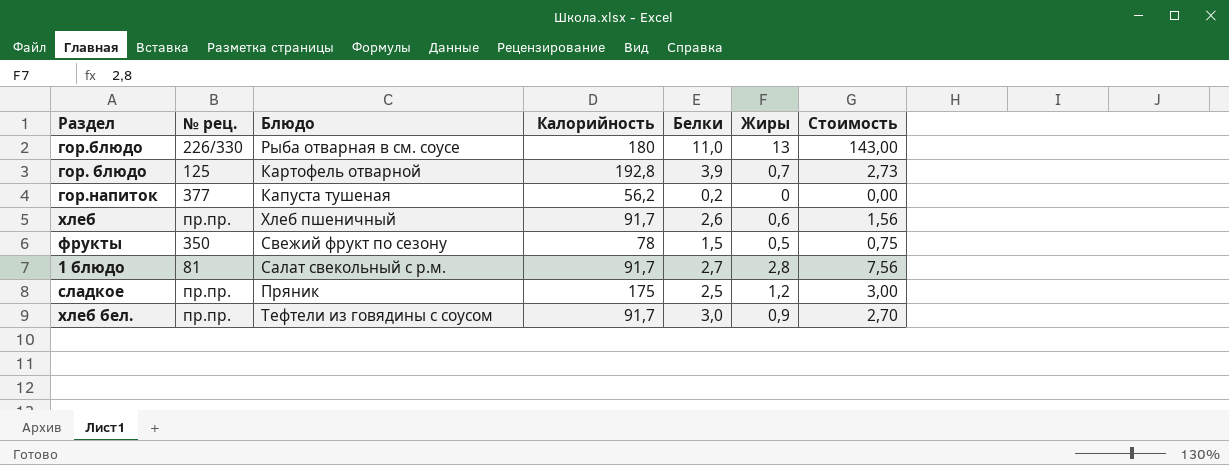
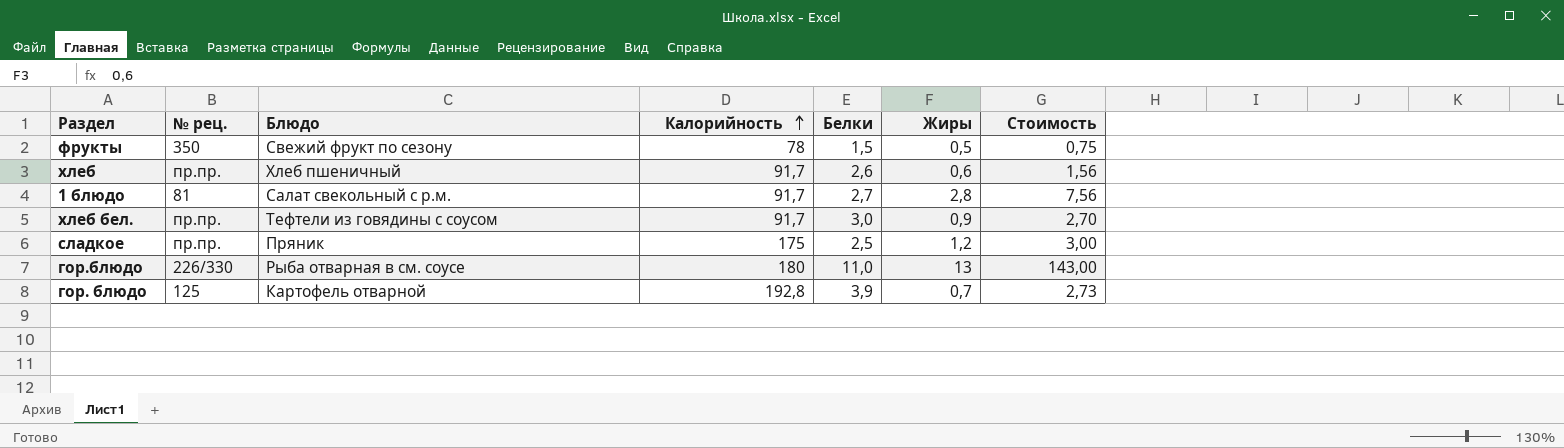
row order: none -> Калорийность ascending
row гор.напиток: 377 | Капуста тушеная | 56,2 | 0,2 | 0 | 0,00 -> none

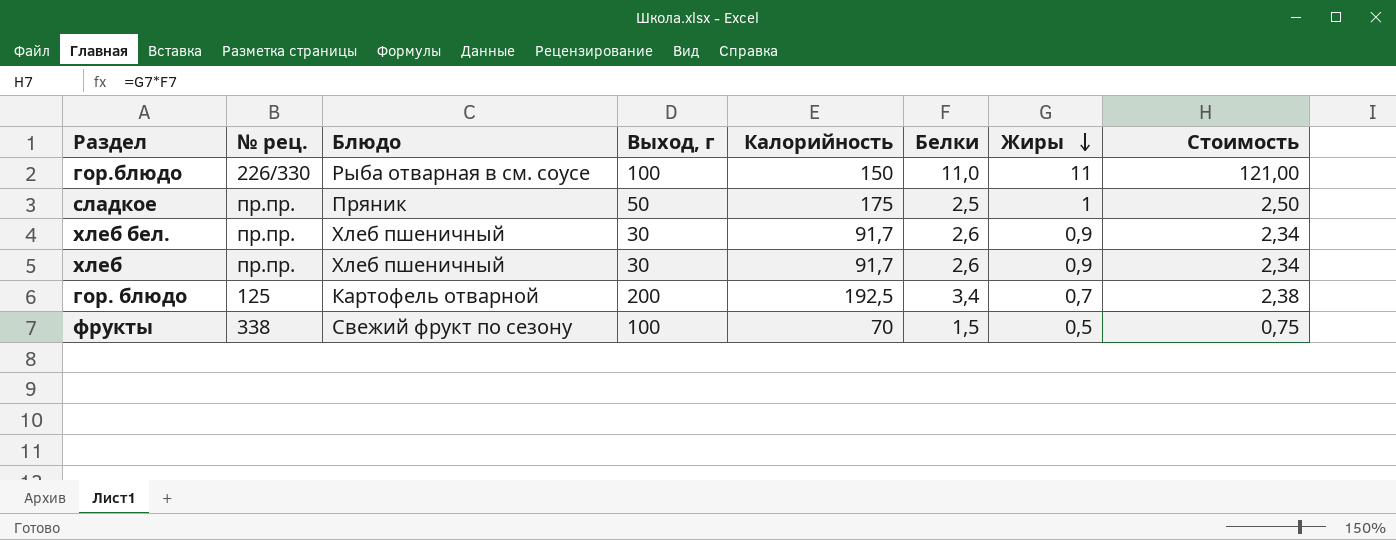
row order: Калорийность ascending -> Жиры descending
column Выход, г | position: none -> 4
row 1 блюдо: 81 | Салат свекольный с р.м. | 91,7 | 2,7 | 2,8 | 7,56 -> none
гор.блюдо | Калорийность: 180 -> 150
гор.блюдо | Жиры: 13 -> 11
гор.блюдо | Стоимость: 143,00 -> 121,00
сладкое | Жиры: 1,2 -> 1
сладкое | Стоимость: 3,00 -> 2,50
хлеб бел. | Блюдо: Тефтели из говядины с соусом -> Хлеб пшеничный
хлеб бел. | Белки: 3,0 -> 2,6
хлеб бел. | Стоимость: 2,70 -> 2,34
хлеб | Жиры: 0,6 -> 0,9
хлеб | Стоимость: 1,56 -> 2,34
гор. блюдо | Калорийность: 192,8 -> 192,5
гор. блюдо | Белки: 3,9 -> 3,4
гор. блюдо | Стоимость: 2,73 -> 2,38
фрукты | № рец.: 350 -> 338
фрукты | Калорийность: 78 -> 70

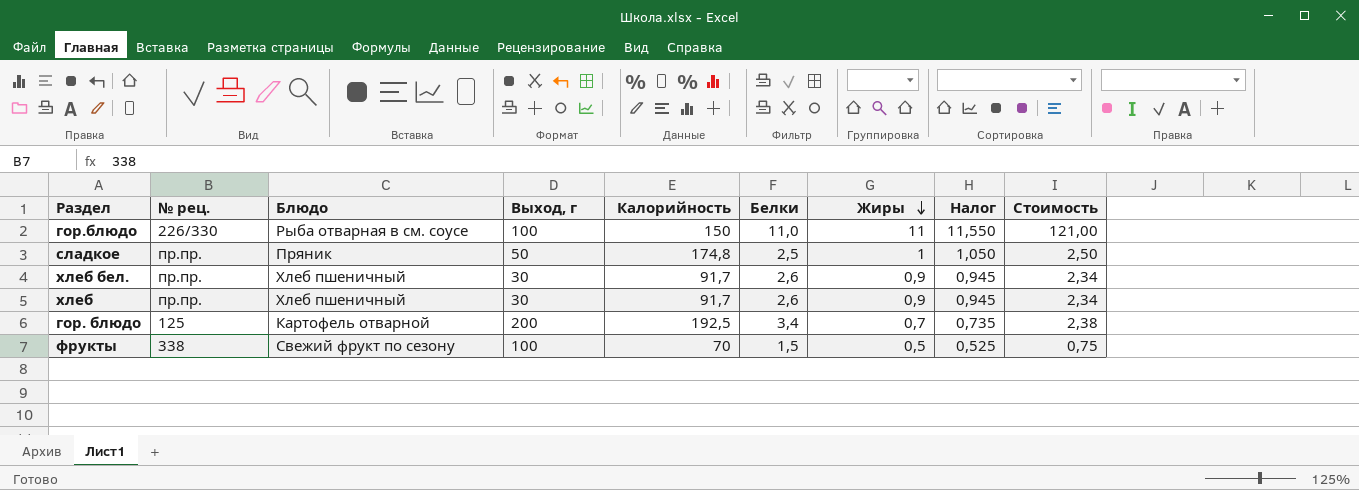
column Налог | formula: none -> [Жиры] * 1,05
сладкое | Калорийность: 175 -> 174,8

